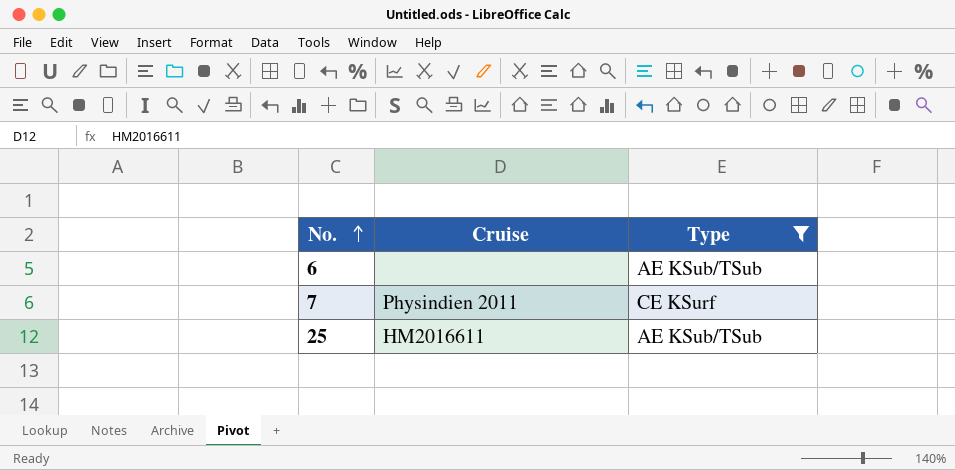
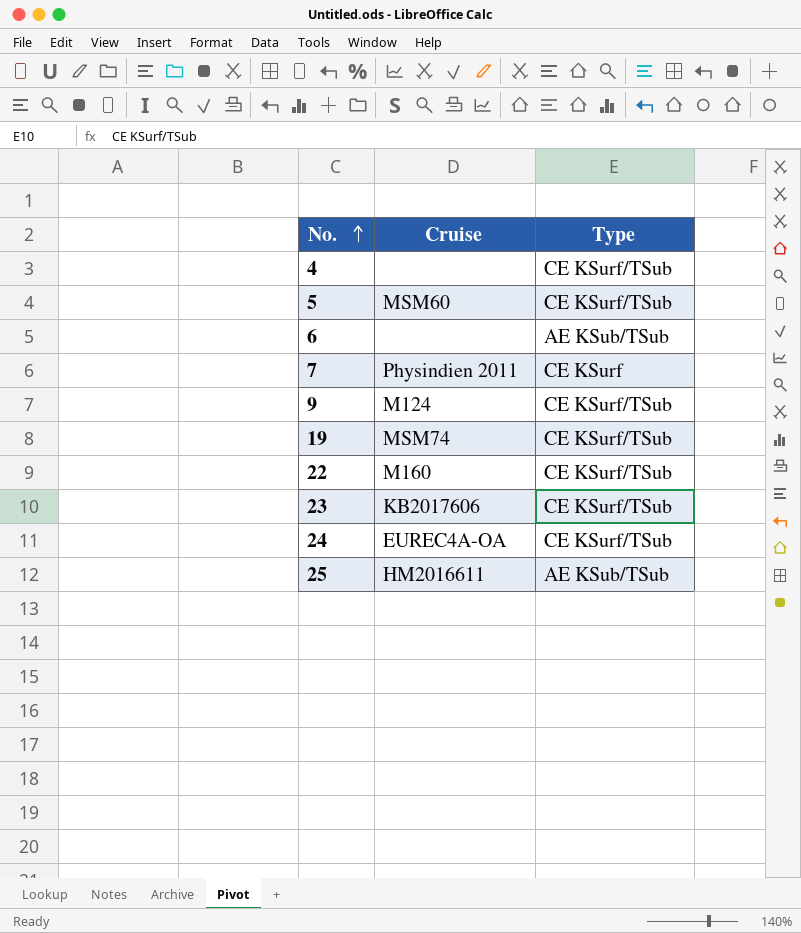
filter: Type != CE KSurf/TSub -> none

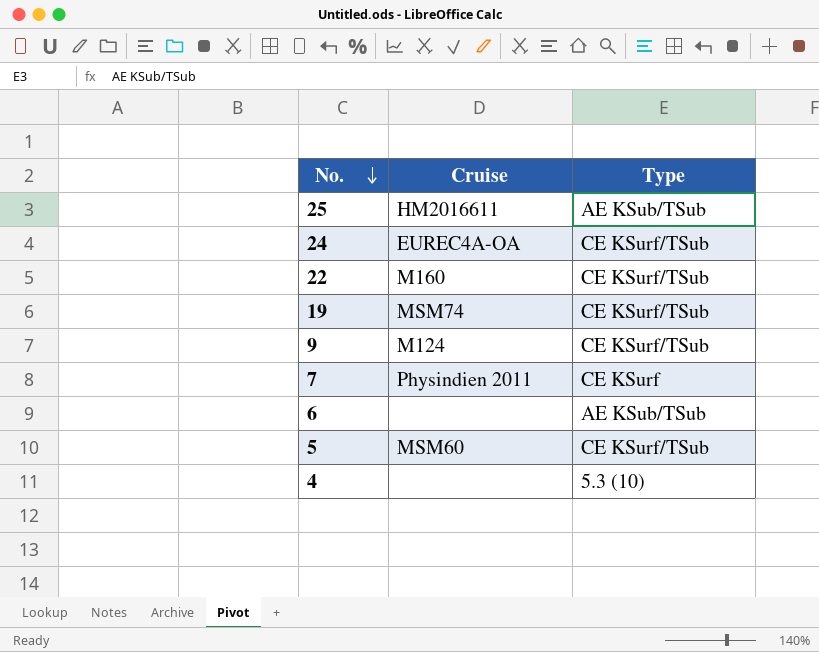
row order: No. ascending -> No. descending
row 23: KB2017606 | CE KSurf/TSub -> none
4 | Type: CE KSurf/TSub -> 5.3 (10)

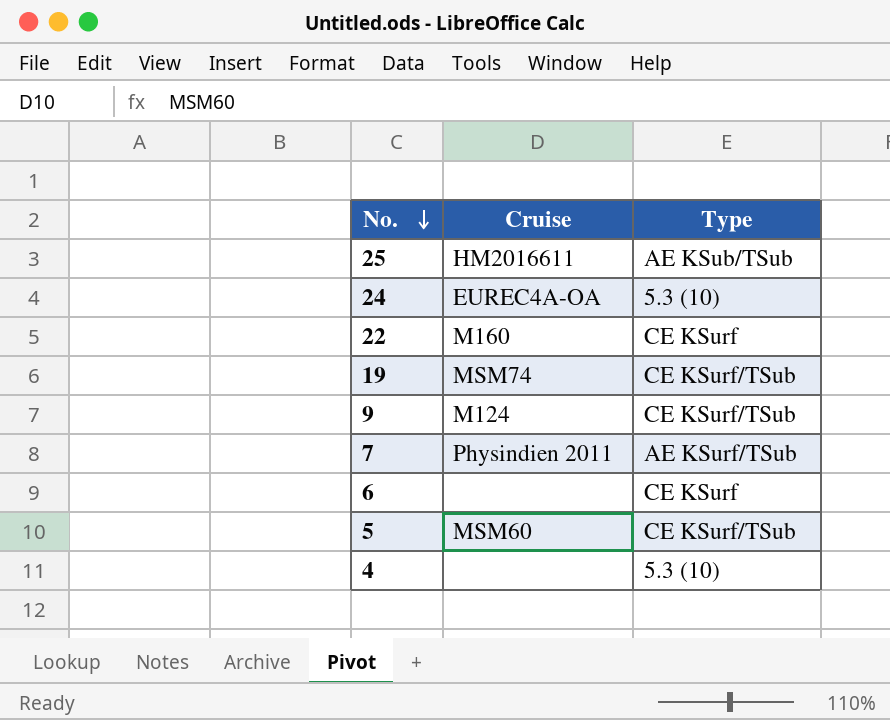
24 | Type: CE KSurf/TSub -> 5.3 (10)
22 | Type: CE KSurf/TSub -> CE KSurf
7 | Type: CE KSurf -> AE KSurf/TSub
6 | Type: AE KSub/TSub -> CE KSurf

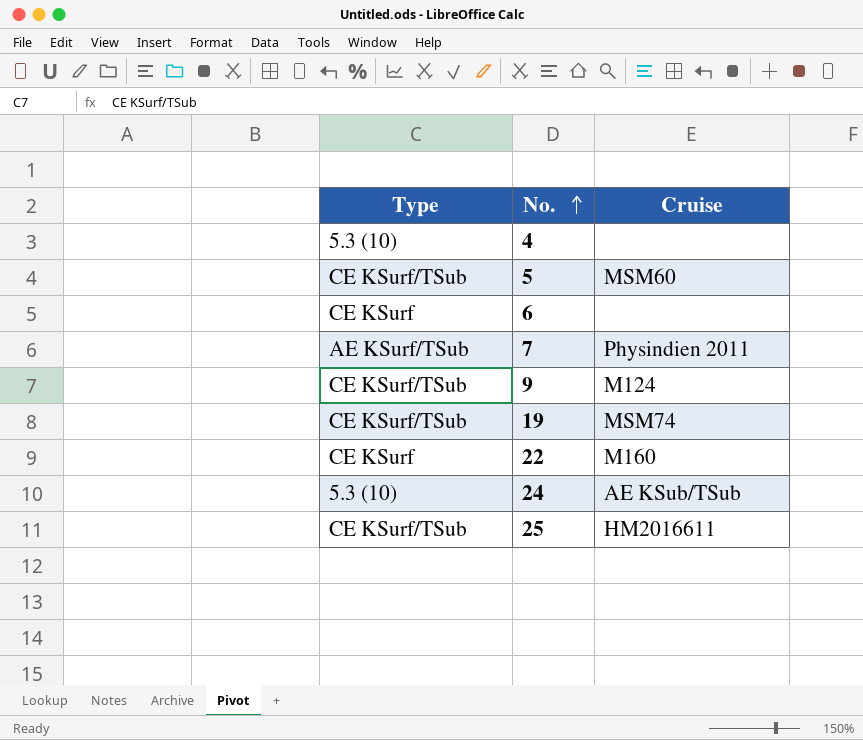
row order: No. descending -> No. ascending
column Type | position: 3 -> 1
24 | Cruise: EUREC4A-OA -> AE KSub/TSub
25 | Type: AE KSub/TSub -> CE KSurf/TSub

